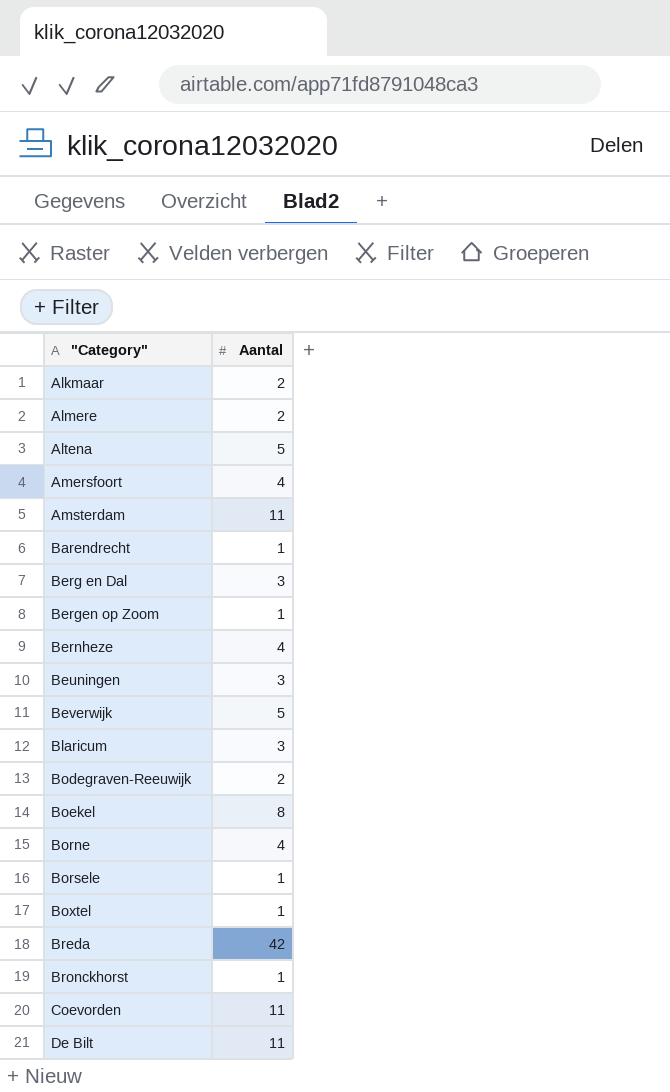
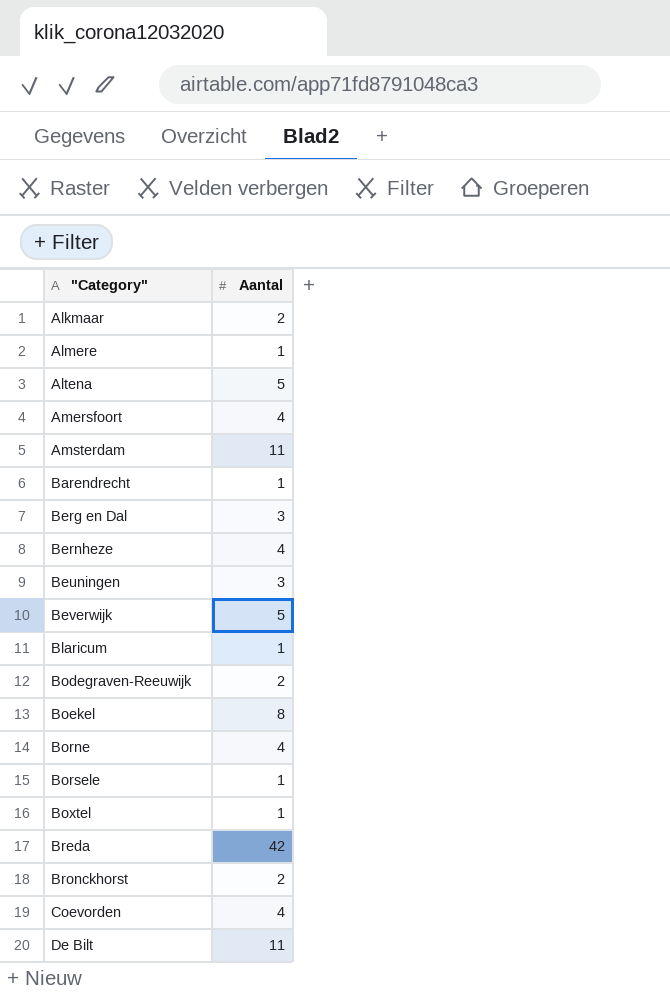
row Bergen op Zoom: 1 -> none
Almere | Aantal: 2 -> 1
Blaricum | Aantal: 3 -> 1
Bronckhorst | Aantal: 1 -> 2
Coevorden | Aantal: 11 -> 4

